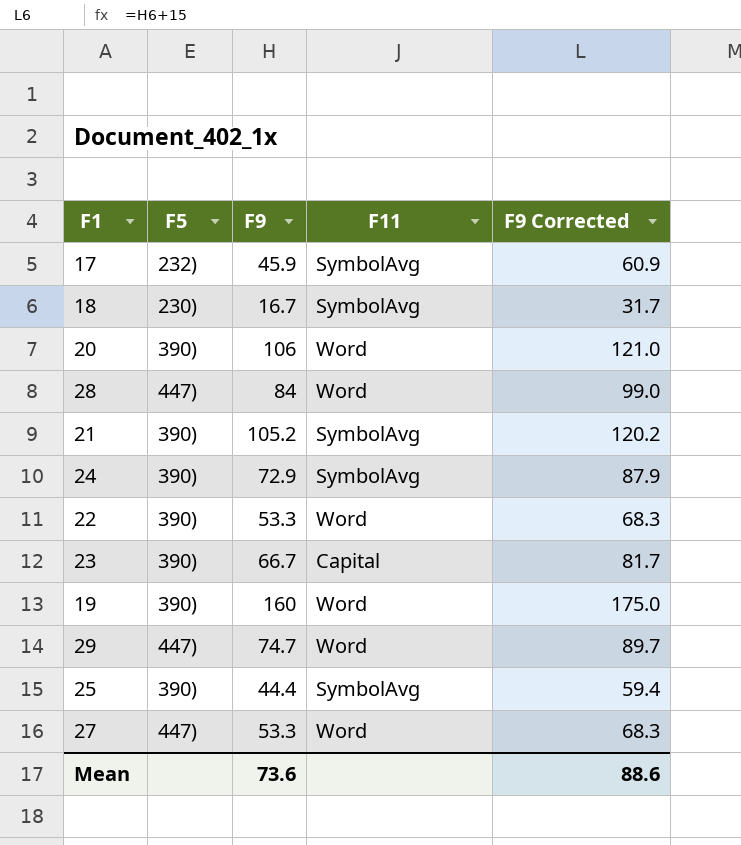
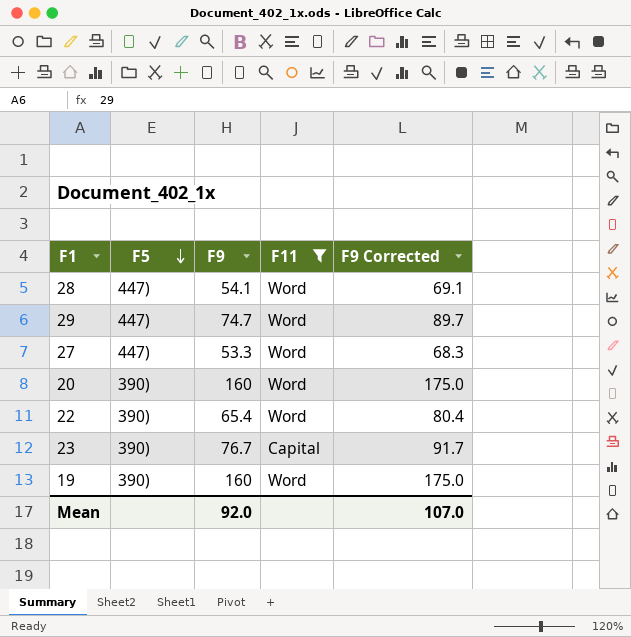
filter: none -> F11 != SymbolAvg
row order: none -> F5 descending
28 | F9: 84 -> 54.1
28 | F9 Corrected: 99.0 -> 69.1
20 | F9: 106 -> 160
20 | F9 Corrected: 121.0 -> 175.0
22 | F9: 53.3 -> 65.4
22 | F9 Corrected: 68.3 -> 80.4
23 | F9: 66.7 -> 76.7
23 | F9 Corrected: 81.7 -> 91.7
Mean | F9: 73.6 -> 92.0
Mean | F9 Corrected: 88.6 -> 107.0

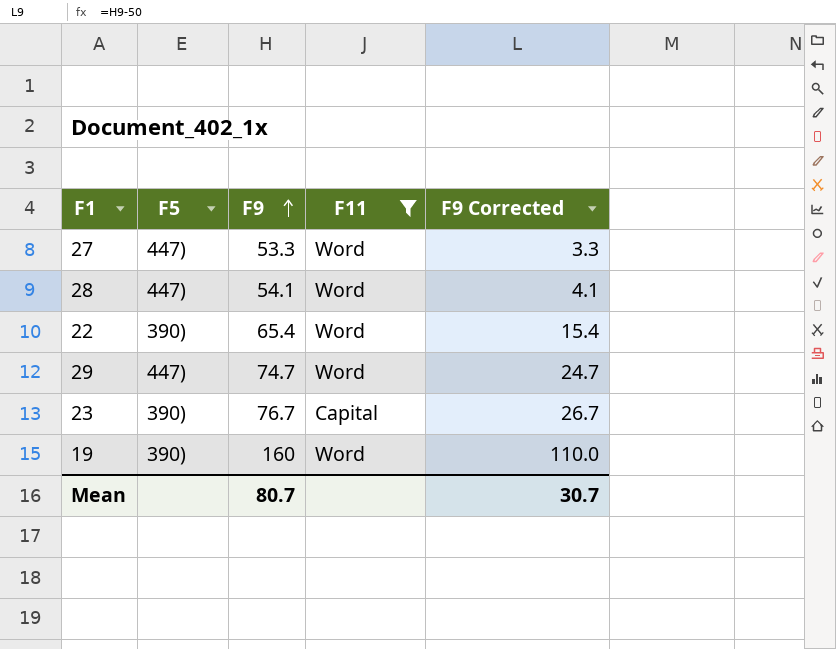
row order: F5 descending -> F9 ascending
column F9 Corrected | formula: [F9] + 15 -> [F9] - 50
row 20: 390) | 160 | Word | 175.0 -> none
Mean | F9: 92.0 -> 80.7
Mean | F9 Corrected: 107.0 -> 30.7

